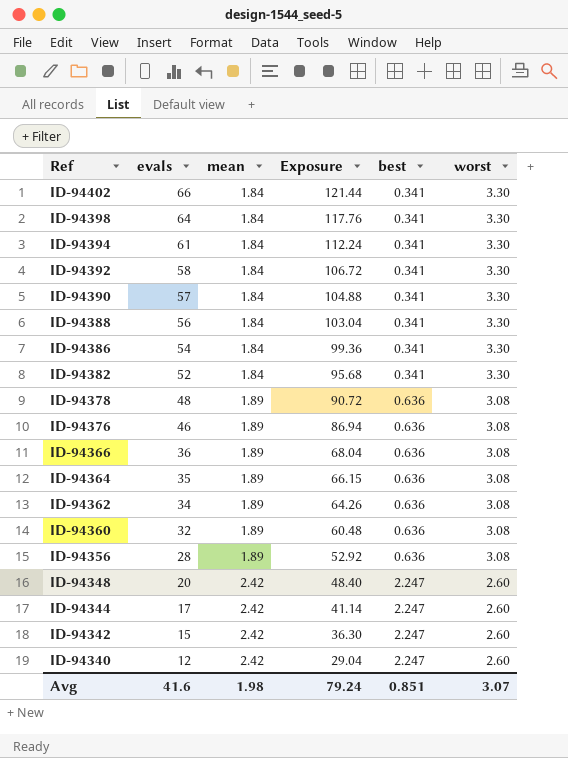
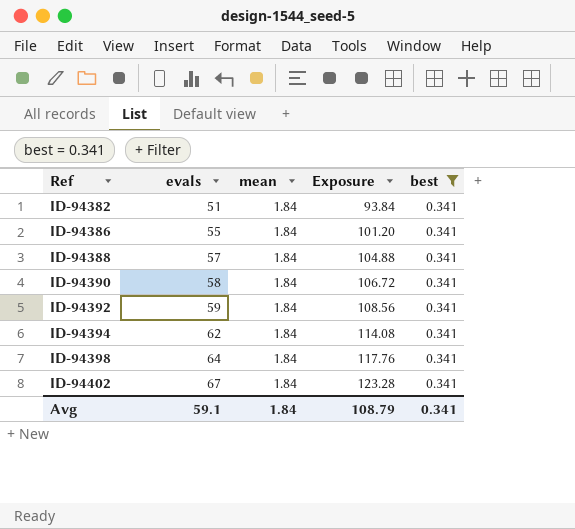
filter: none -> best = 0.341
row order: Ref descending -> Ref ascending
column worst | position: 6 -> none
ID-94382 | evals: 52 -> 51
ID-94382 | Exposure: 95.68 -> 93.84
ID-94386 | evals: 54 -> 55
ID-94386 | Exposure: 99.36 -> 101.20
ID-94388 | evals: 56 -> 57
ID-94388 | Exposure: 103.04 -> 104.88
ID-94390 | evals: 57 -> 58
ID-94390 | Exposure: 104.88 -> 106.72
ID-94392 | evals: 58 -> 59
ID-94392 | Exposure: 106.72 -> 108.56
ID-94394 | evals: 61 -> 62
ID-94394 | Exposure: 112.24 -> 114.08
ID-94402 | evals: 66 -> 67
ID-94402 | Exposure: 121.44 -> 123.28
Avg | evals: 41.6 -> 59.1
Avg | mean: 1.98 -> 1.84
Avg | Exposure: 79.24 -> 108.79
Avg | best: 0.851 -> 0.341

